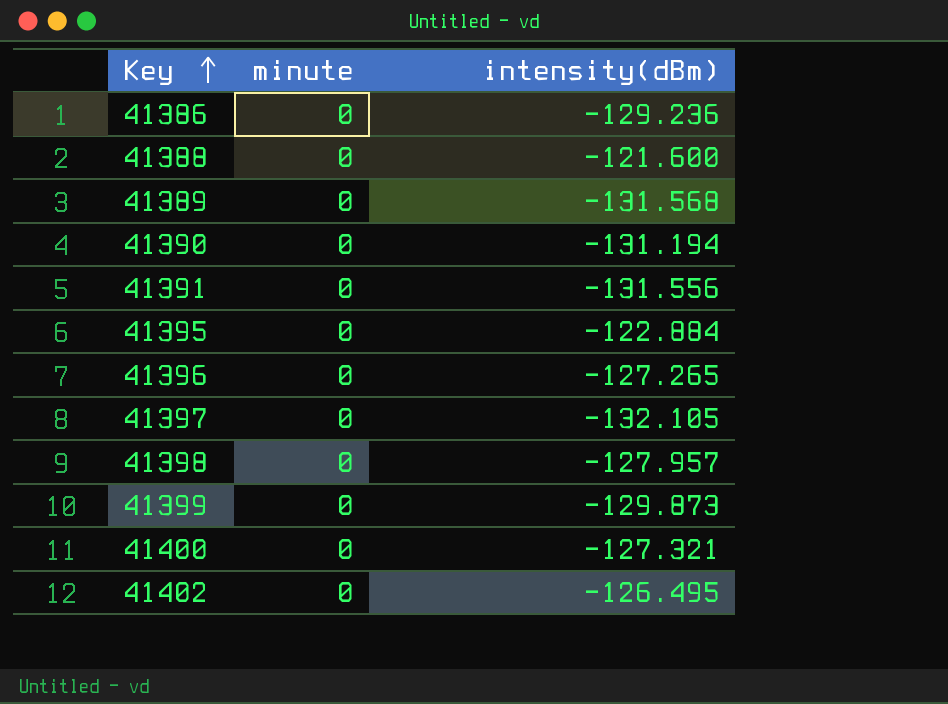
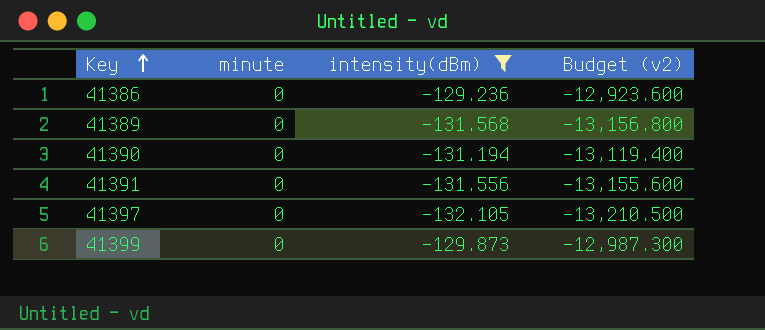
filter: none -> intensity(dBm) <= -129.236
column Budget (v2) | formula: none -> [intensity(dBm)] * 100

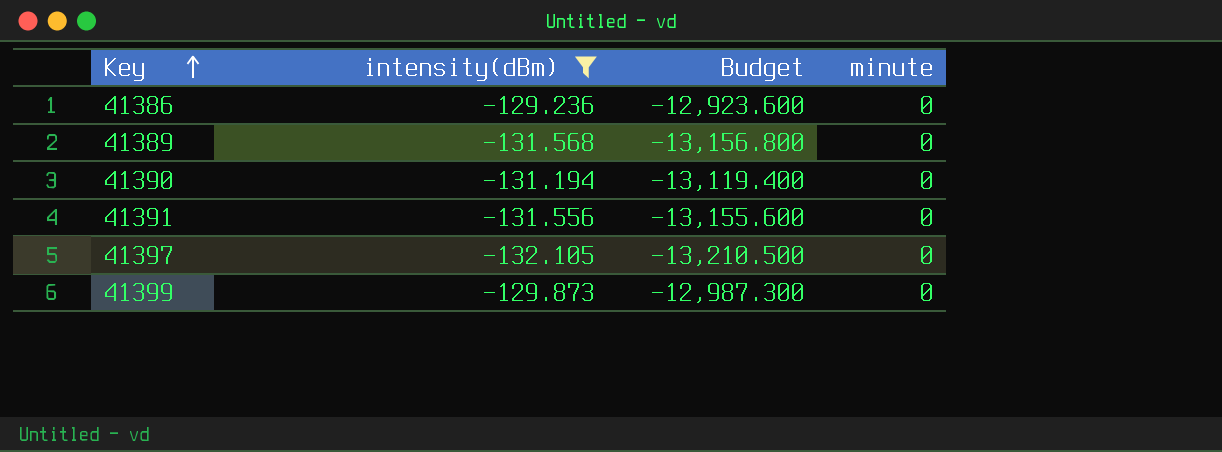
column name: Budget (v2) -> Budget
column minute | position: 2 -> 4

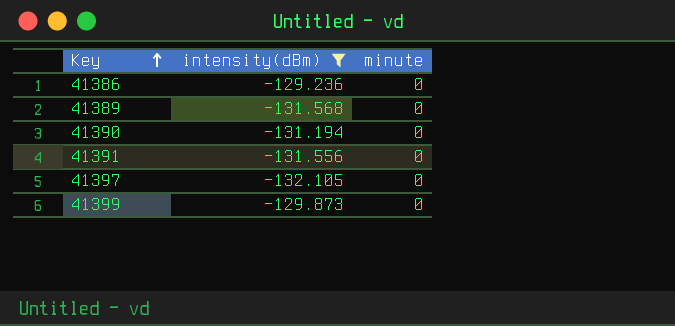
column Budget | formula: [intensity(dBm)] * 100 -> none

